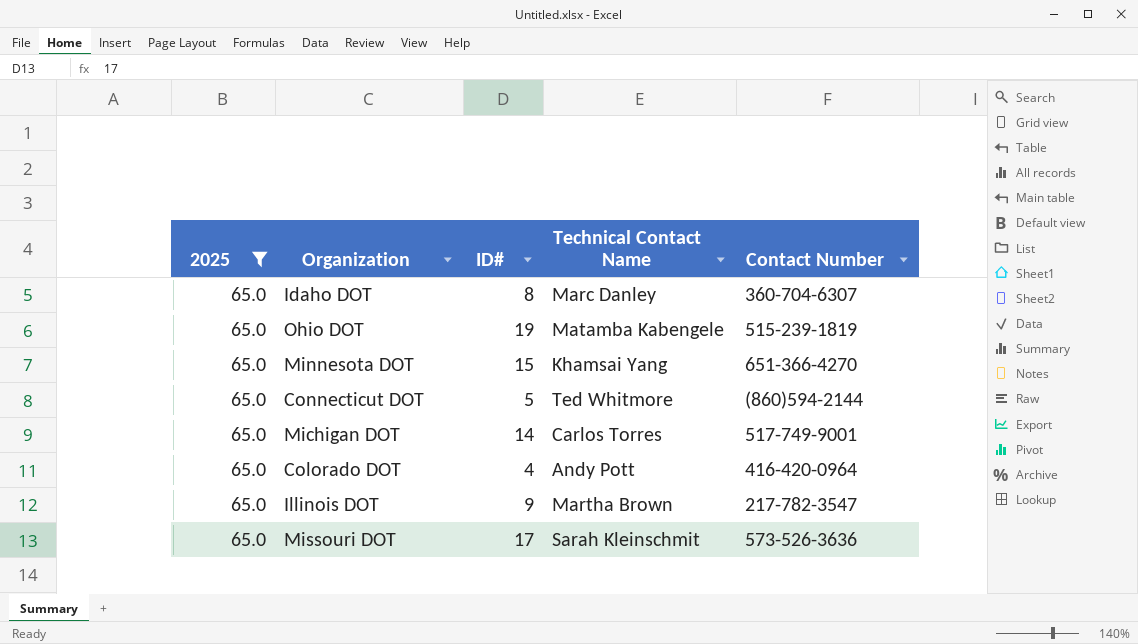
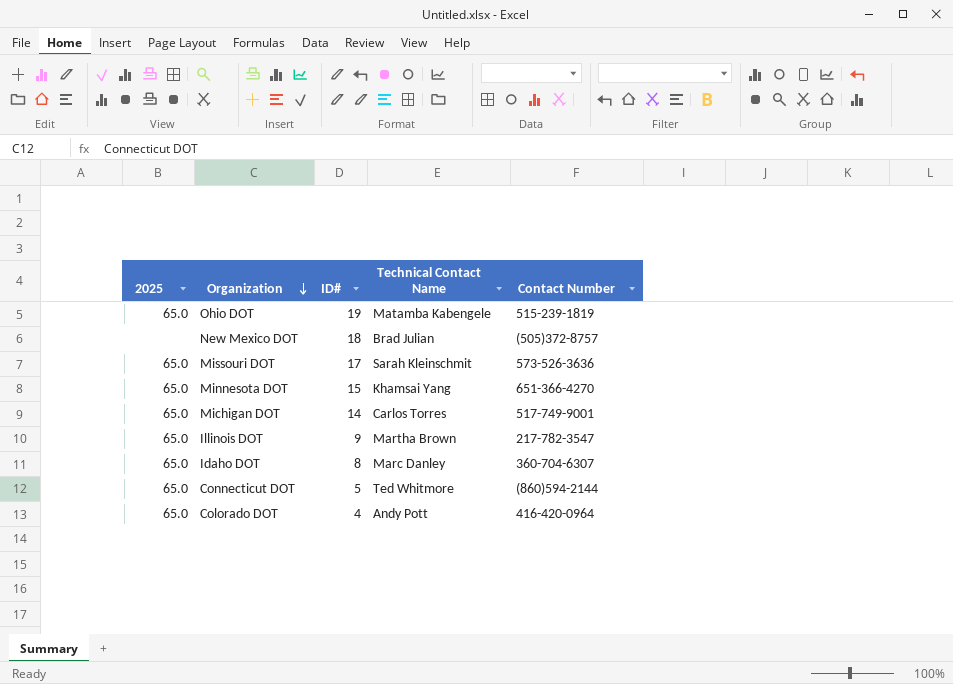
filter: 2025 = 65.0 -> none
row order: none -> Organization descending

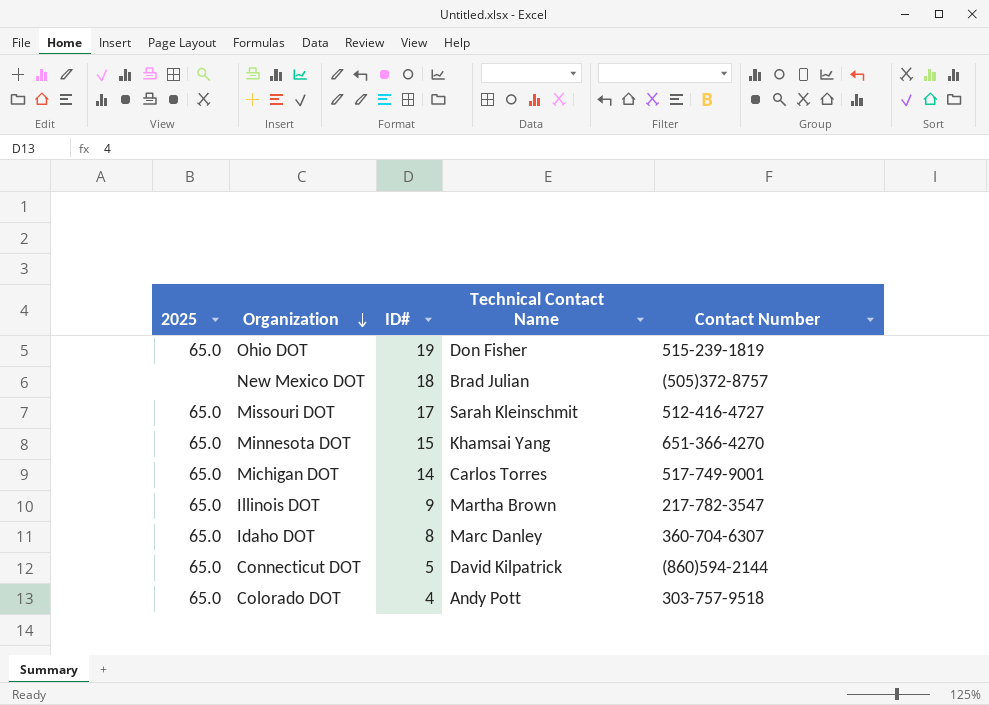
Ohio DOT | Technical Contact Name: Matamba Kabengele -> Don Fisher
Missouri DOT | Contact Number: 573-526-3636 -> 512-416-4727
Connecticut DOT | Technical Contact Name: Ted Whitmore -> David Kilpatrick
Colorado DOT | Contact Number: 416-420-0964 -> 303-757-9518

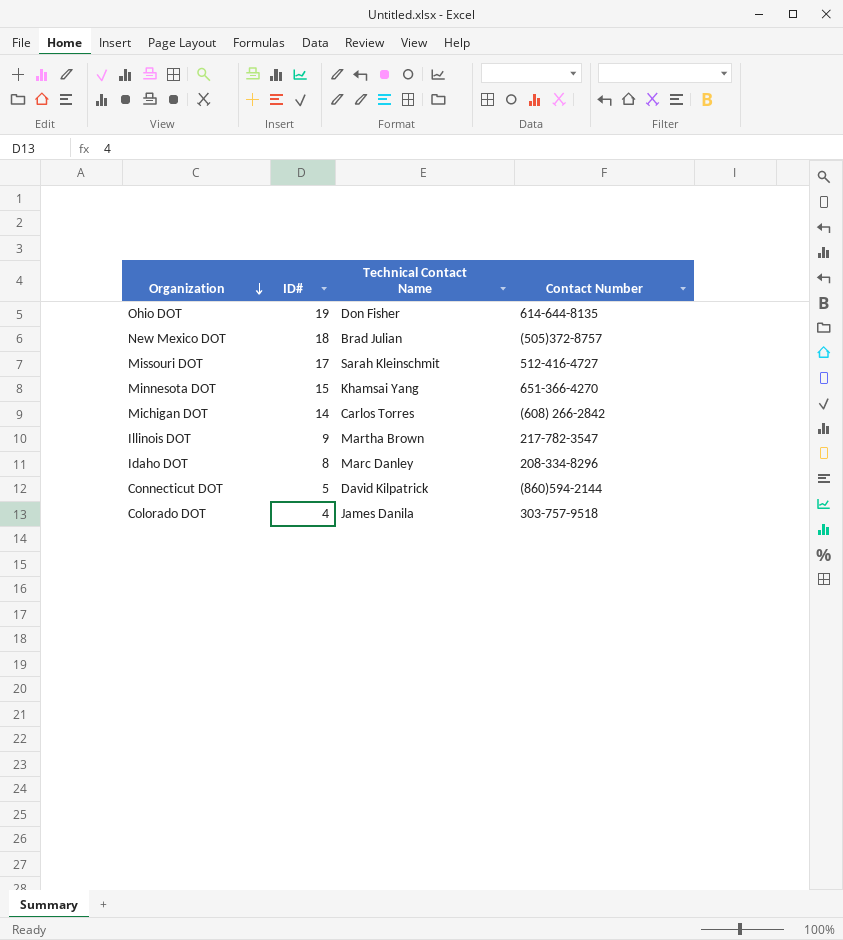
column 2025 | position: 1 -> none
Ohio DOT | Contact Number: 515-239-1819 -> 614-644-8135
Michigan DOT | Contact Number: 517-749-9001 -> (608) 266-2842
Idaho DOT | Contact Number: 360-704-6307 -> 208-334-8296
Colorado DOT | Technical Contact Name: Andy Pott -> James Danila

